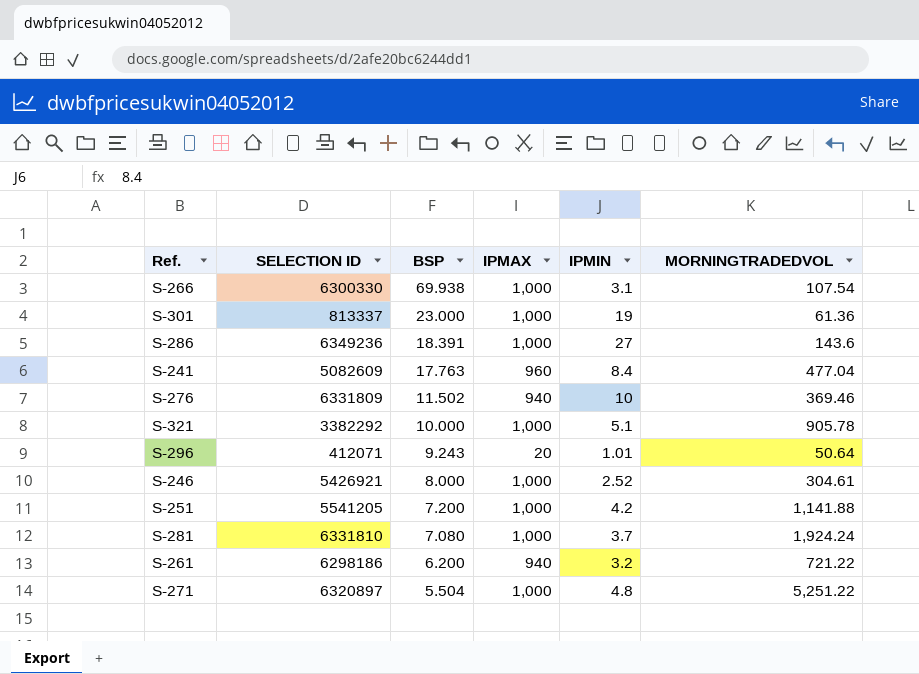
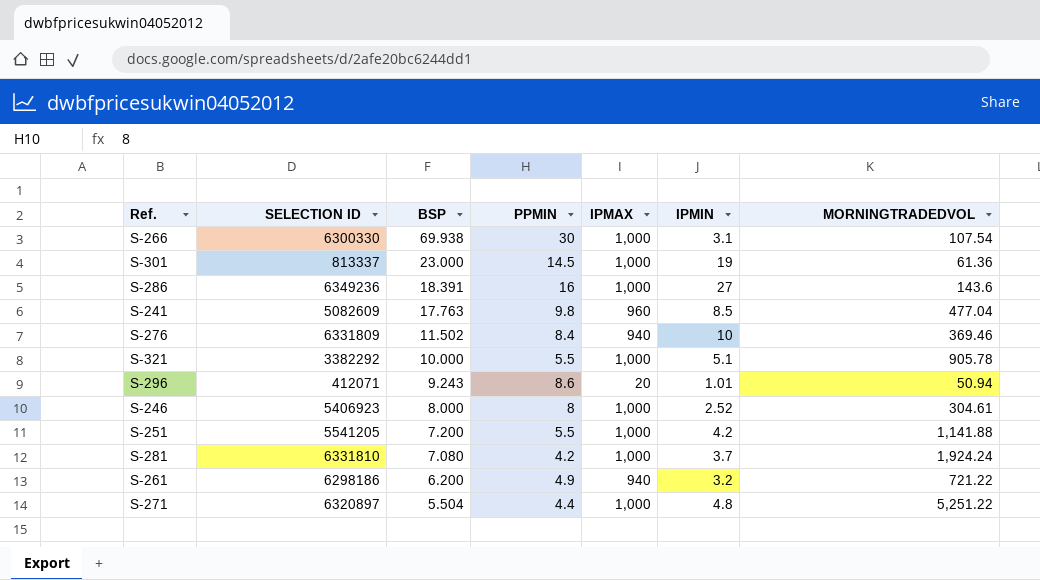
column PPMIN | position: none -> 4
S-241 | IPMIN: 8.4 -> 8.5
S-296 | MORNINGTRADEDVOL: 50.64 -> 50.94
S-246 | SELECTION ID: 5426921 -> 5406923

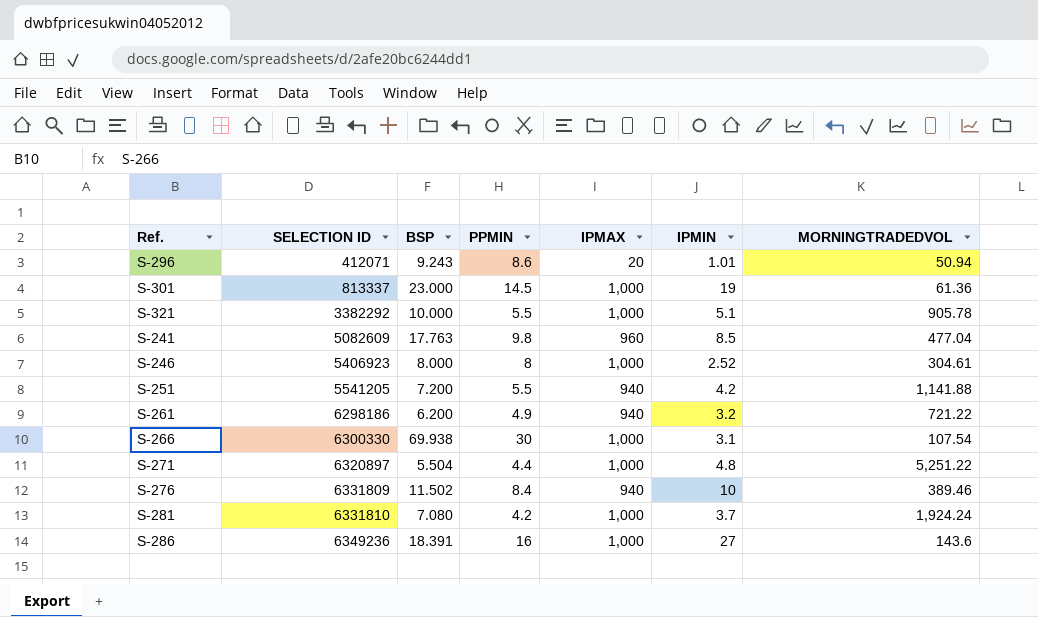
row order: BSP descending -> SELECTION ID ascending
S-251 | IPMAX: 1,000 -> 940
S-276 | MORNINGTRADEDVOL: 369.46 -> 389.46

